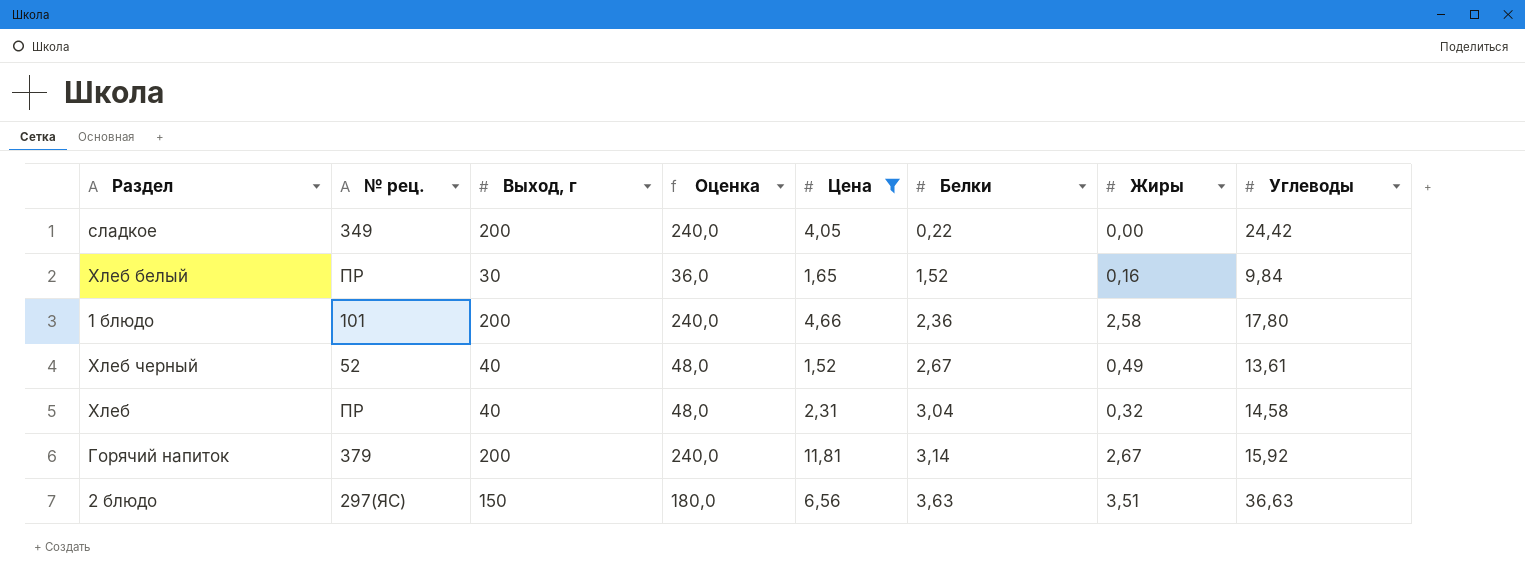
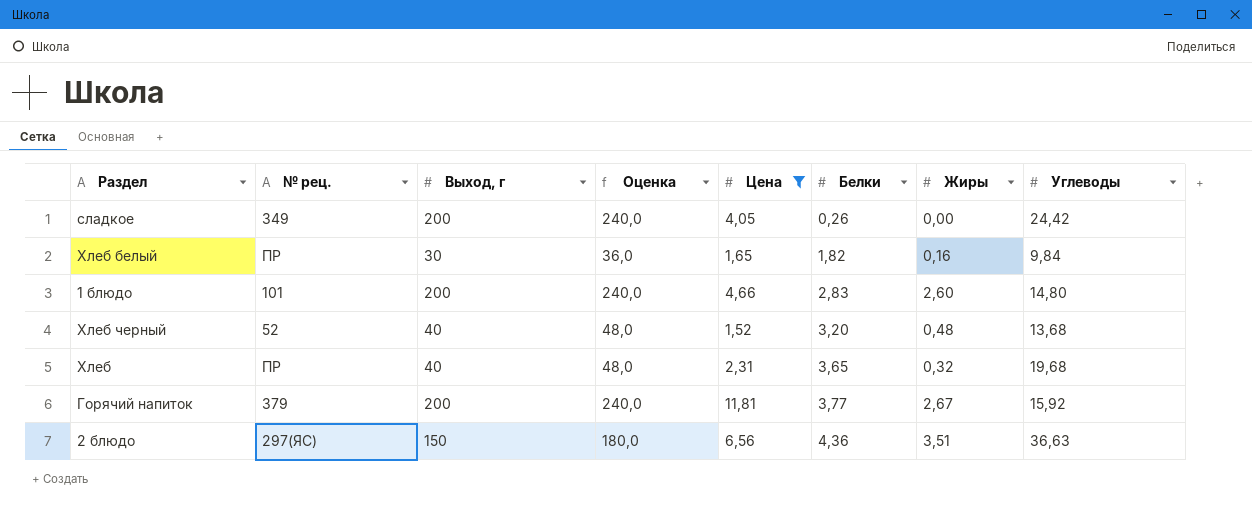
сладкое | Белки: 0,22 -> 0,26
Хлеб белый | Белки: 1,52 -> 1,82
1 блюдо | Белки: 2,36 -> 2,83
1 блюдо | Жиры: 2,58 -> 2,60
1 блюдо | Углеводы: 17,80 -> 14,80
Хлеб черный | Белки: 2,67 -> 3,20
Хлеб черный | Жиры: 0,49 -> 0,48
Хлеб черный | Углеводы: 13,61 -> 13,68
Хлеб | Белки: 3,04 -> 3,65
Хлеб | Углеводы: 14,58 -> 19,68
Горячий напиток | Белки: 3,14 -> 3,77
2 блюдо | Белки: 3,63 -> 4,36

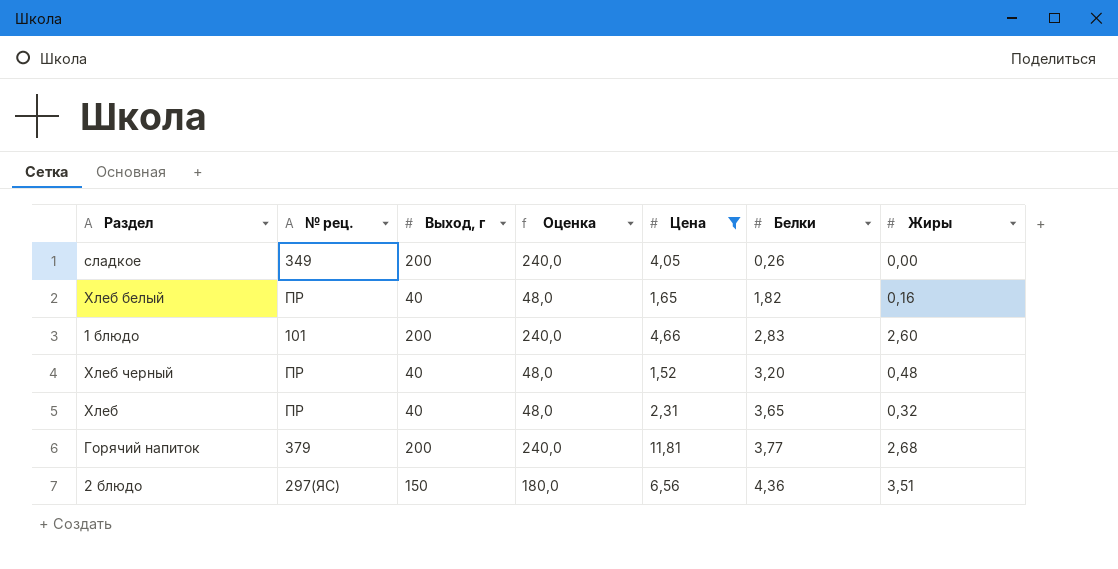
column Углеводы | position: 8 -> none
Хлеб белый | Выход, г: 30 -> 40
Хлеб белый | Оценка: 36,0 -> 48,0
Хлеб черный | № рец.: 52 -> ПР
Горячий напиток | Жиры: 2,67 -> 2,68

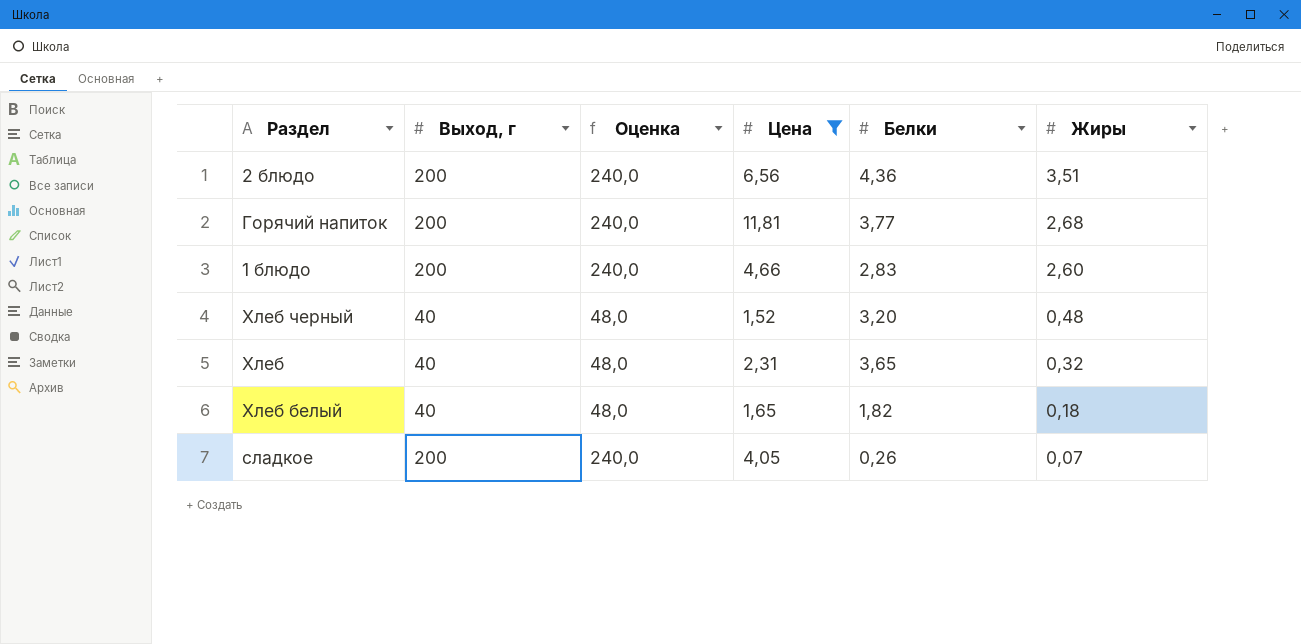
row order: Белки ascending -> Жиры descending
column № рец. | position: 2 -> none
2 блюдо | Выход, г: 150 -> 200
2 блюдо | Оценка: 180,0 -> 240,0
Хлеб белый | Жиры: 0,16 -> 0,18
сладкое | Жиры: 0,00 -> 0,07

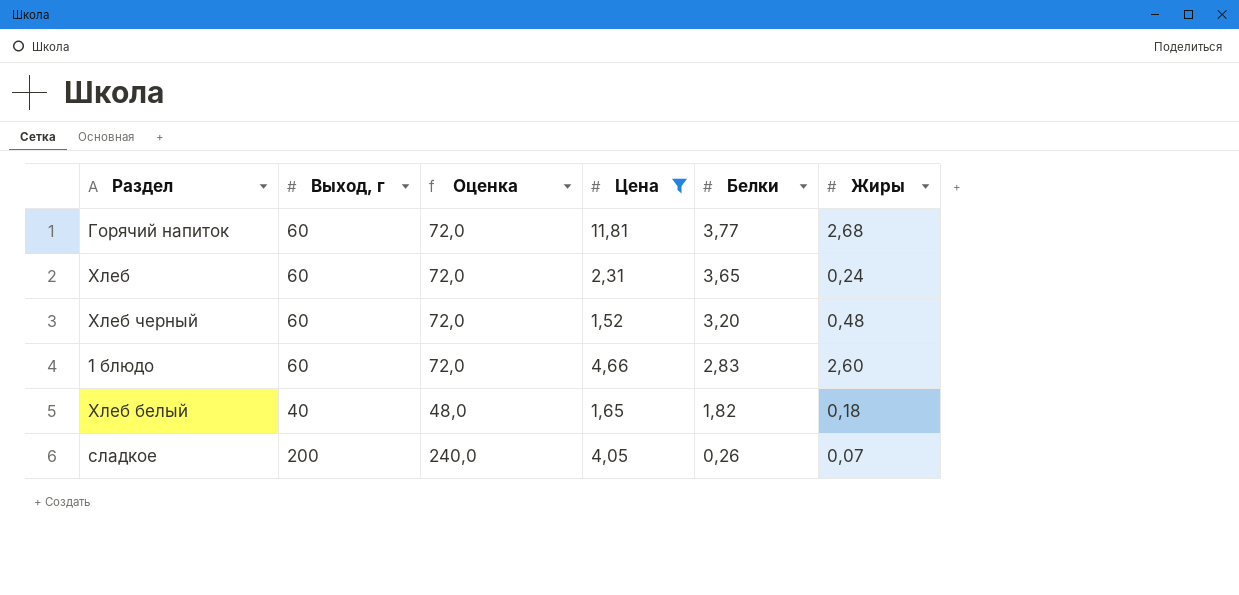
row order: Жиры descending -> Белки descending
row 2 блюдо: 200 | 240,0 | 6,56 | 4,36 | 3,51 -> none
Горячий напиток | Выход, г: 200 -> 60
Горячий напиток | Оценка: 240,0 -> 72,0
Хлеб | Выход, г: 40 -> 60
Хлеб | Оценка: 48,0 -> 72,0
Хлеб | Жиры: 0,32 -> 0,24
Хлеб черный | Выход, г: 40 -> 60
Хлеб черный | Оценка: 48,0 -> 72,0
1 блюдо | Выход, г: 200 -> 60
1 блюдо | Оценка: 240,0 -> 72,0

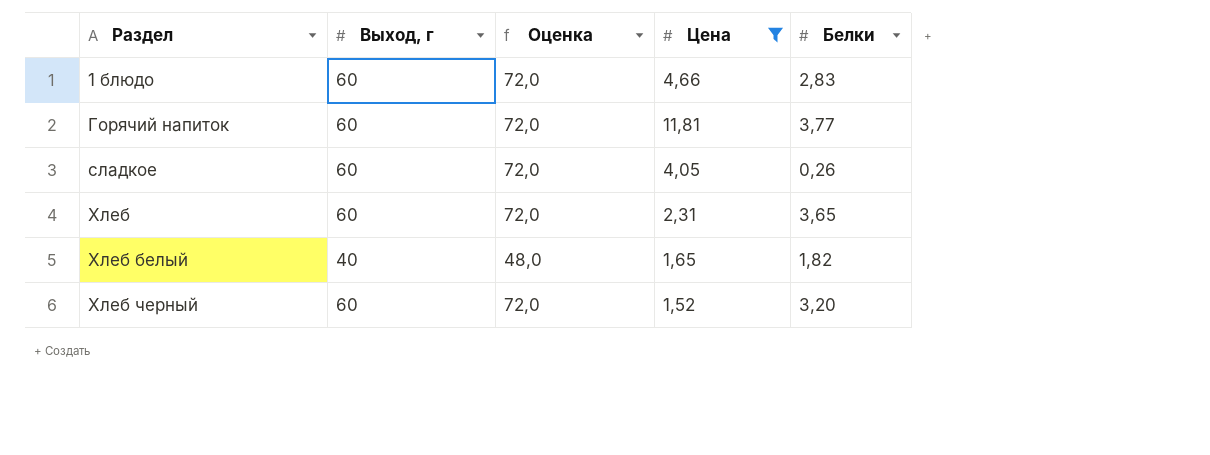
row order: Белки descending -> Раздел ascending
column Жиры | position: 6 -> none
сладкое | Выход, г: 200 -> 60
сладкое | Оценка: 240,0 -> 72,0

